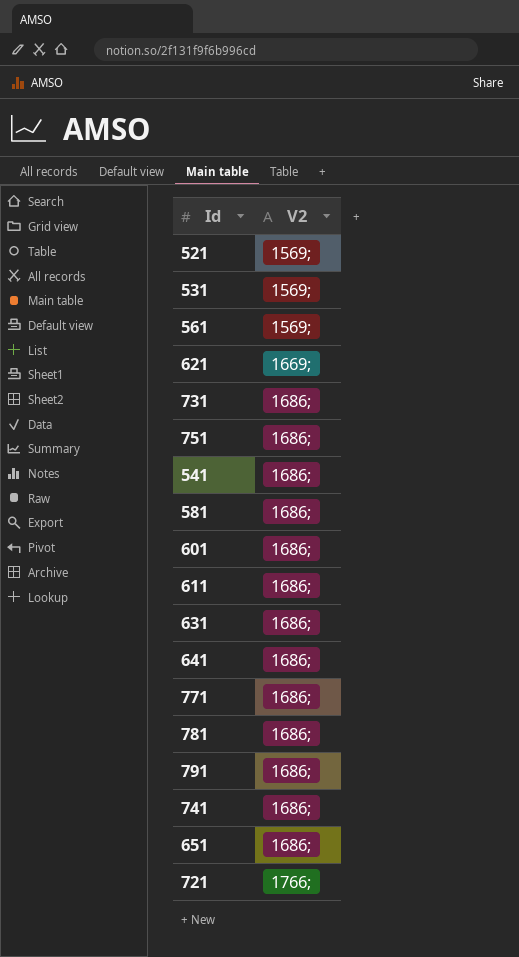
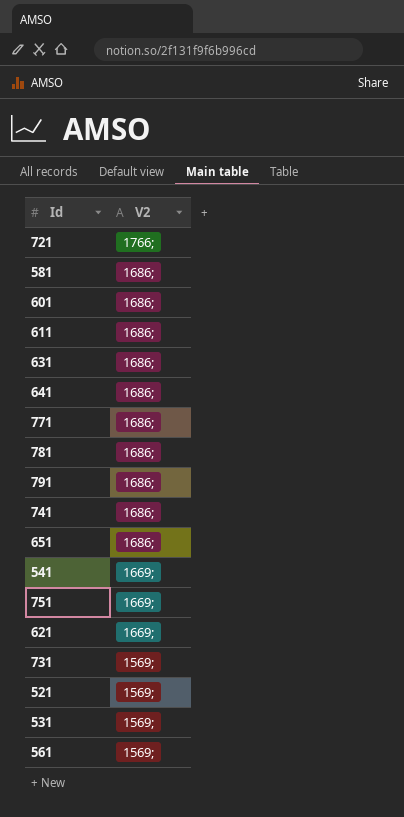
row order: V2 ascending -> V2 descending
541 | V2: 1686; -> 1669;
751 | V2: 1686; -> 1669;
731 | V2: 1686; -> 1569;

